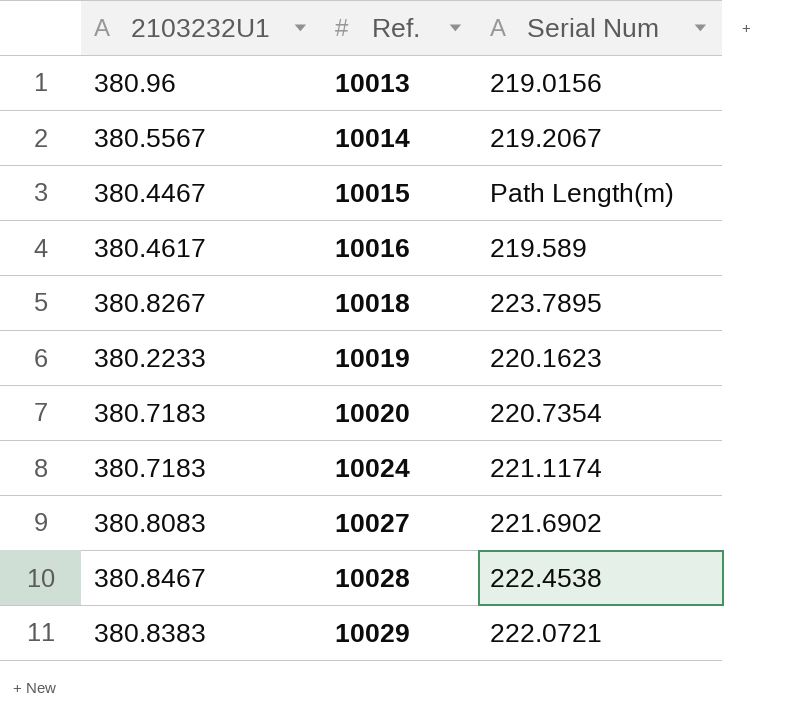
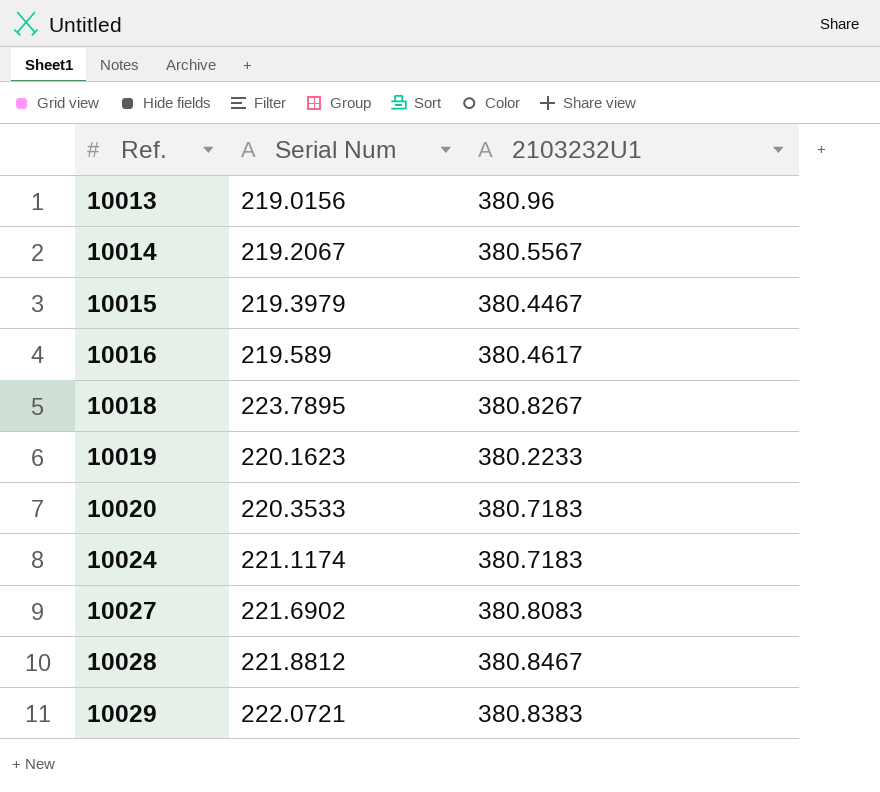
column 2103232U1 | position: 1 -> 3
10015 | Serial Num: Path Length(m) -> 219.3979
10020 | Serial Num: 220.7354 -> 220.3533
10028 | Serial Num: 222.4538 -> 221.8812

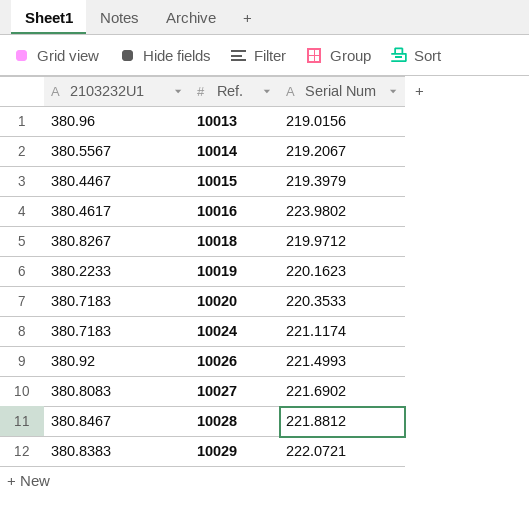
column 2103232U1 | position: 3 -> 1
10016 | Serial Num: 219.589 -> 223.9802
10018 | Serial Num: 223.7895 -> 219.9712
row 10026: none -> 380.92 | 221.4993

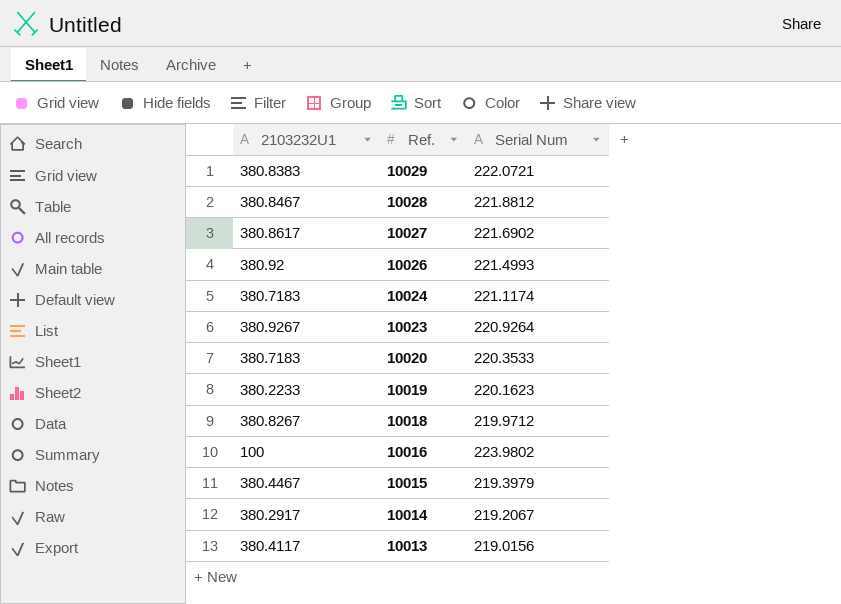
row order: Ref. ascending -> Ref. descending
10027 | 2103232U1: 380.8083 -> 380.8617
row 10023: none -> 380.9267 | 220.9264
10016 | 2103232U1: 380.4617 -> 100
10014 | 2103232U1: 380.5567 -> 380.2917
10013 | 2103232U1: 380.96 -> 380.4117

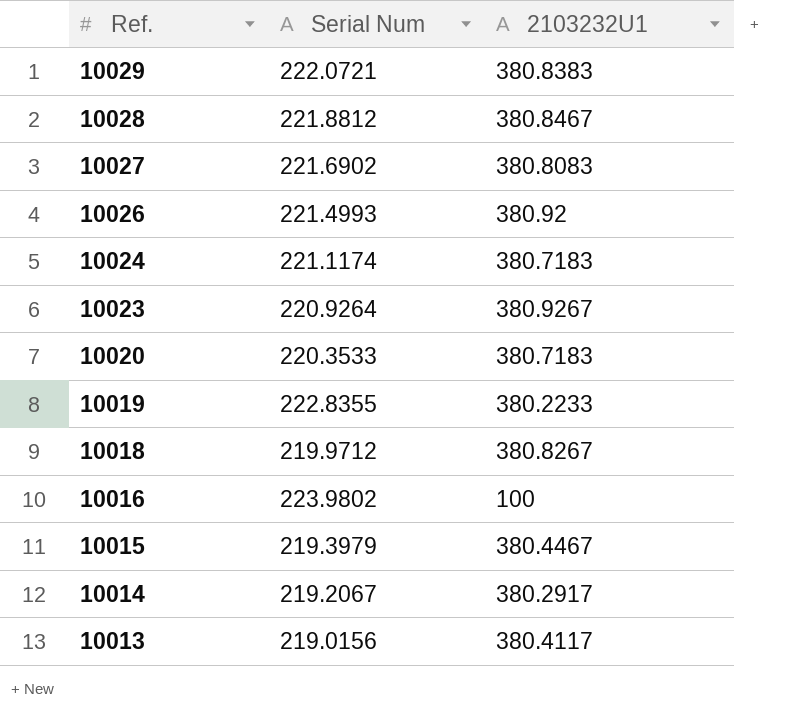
column 2103232U1 | position: 1 -> 3
10027 | 2103232U1: 380.8617 -> 380.8083
10019 | Serial Num: 220.1623 -> 222.8355

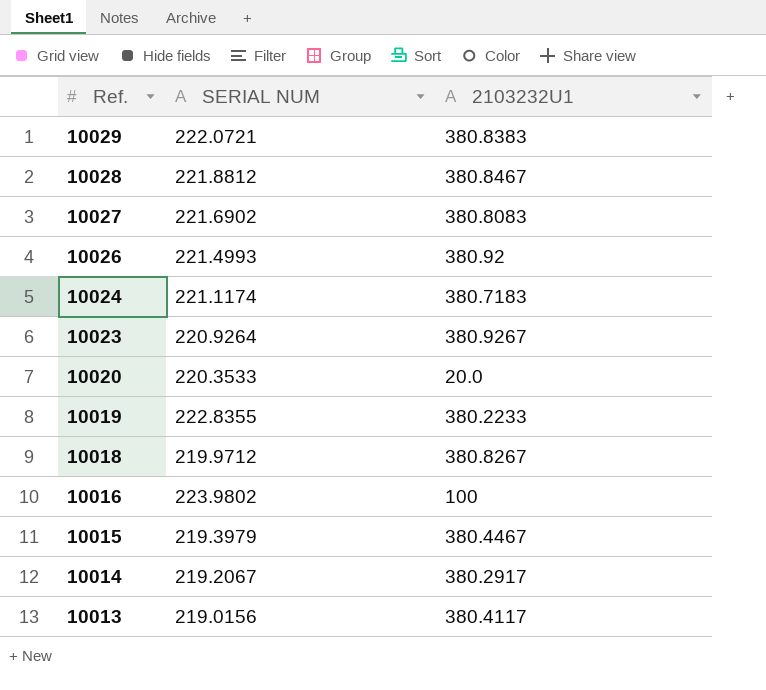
column name: Serial Num -> SERIAL NUM
10020 | 2103232U1: 380.7183 -> 20.0

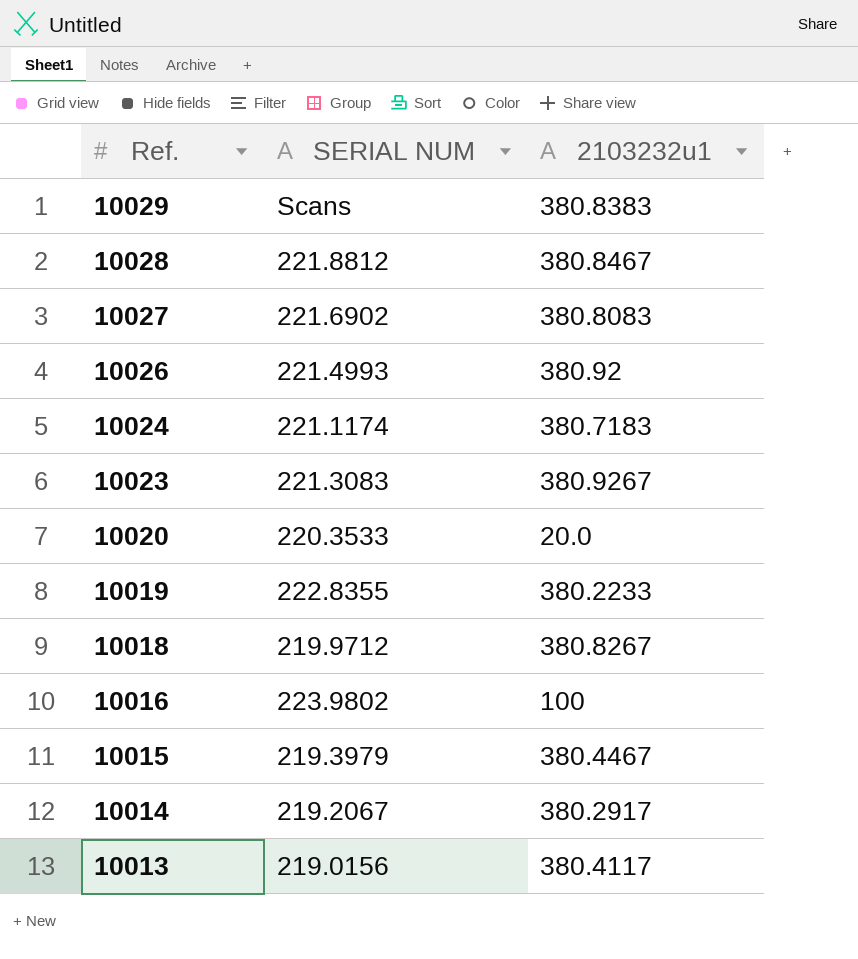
column name: 2103232U1 -> 2103232u1
10029 | SERIAL NUM: 222.0721 -> Scans
10023 | SERIAL NUM: 220.9264 -> 221.3083

